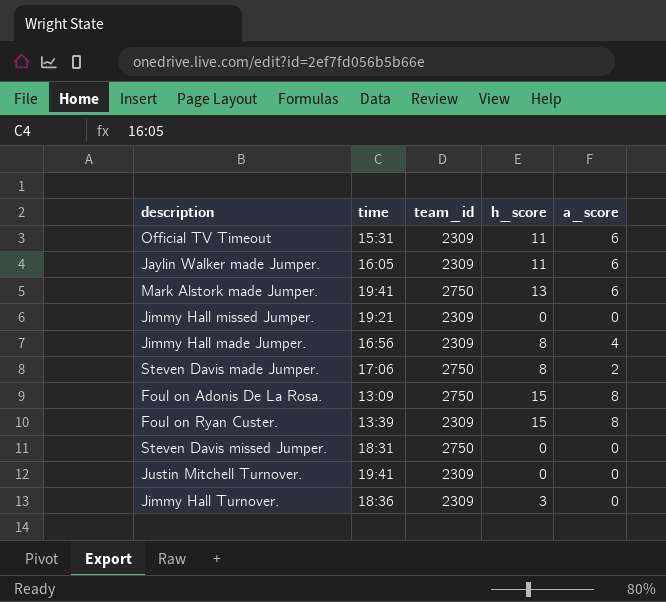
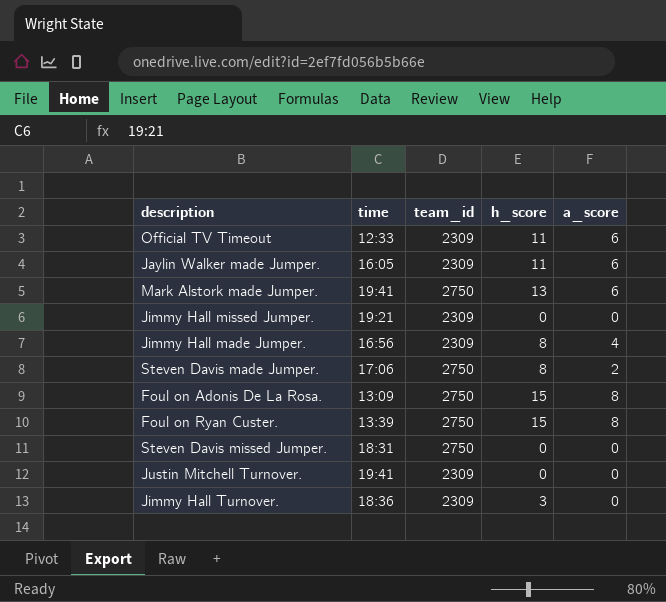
Official TV Timeout | time: 15:31 -> 12:33
Foul on Ryan Custer. | team_id: 2309 -> 2750

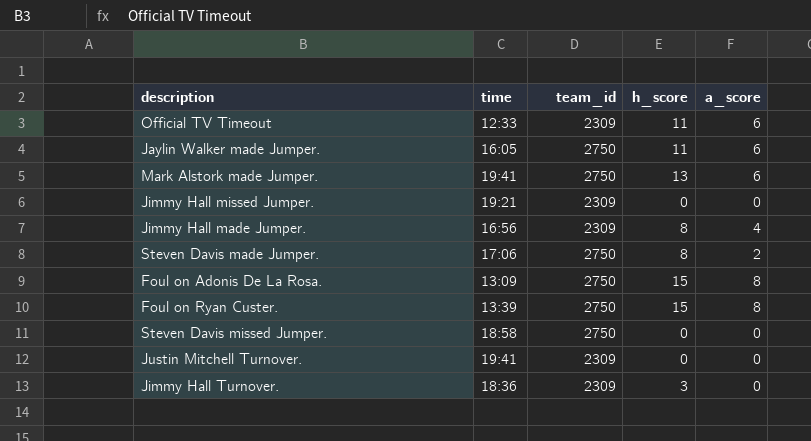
Jaylin Walker made Jumper. | team_id: 2309 -> 2750
Steven Davis missed Jumper. | time: 18:31 -> 18:58

